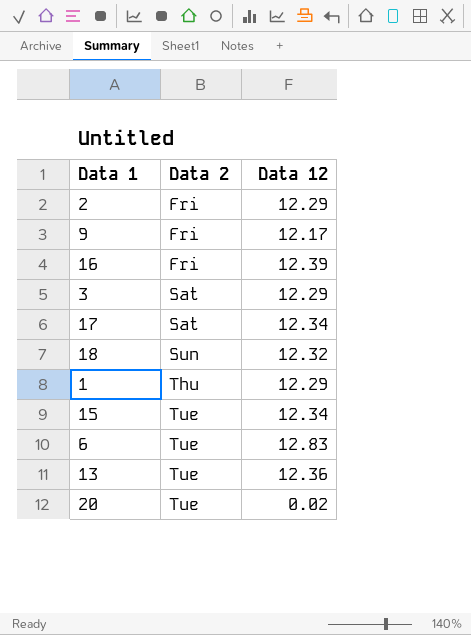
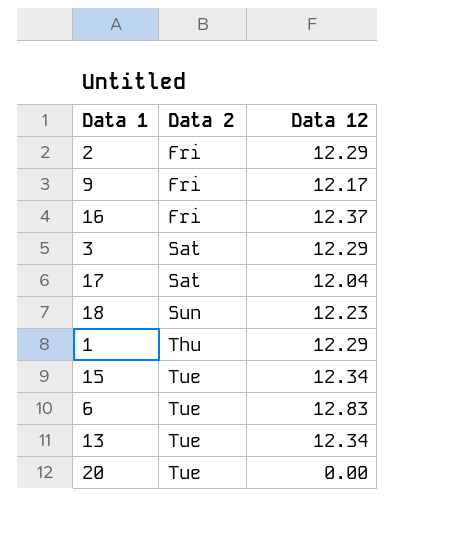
16 | Data 12: 12.39 -> 12.37
17 | Data 12: 12.34 -> 12.04
18 | Data 12: 12.32 -> 12.23
13 | Data 12: 12.36 -> 12.34
20 | Data 12: 0.02 -> 0.00

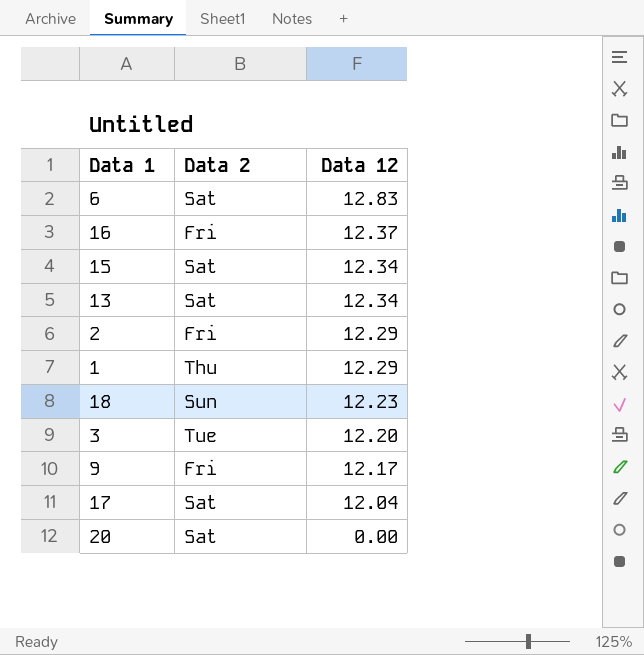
row order: Data 2 ascending -> Data 12 descending
6 | Data 2: Tue -> Sat
15 | Data 2: Tue -> Sat
13 | Data 2: Tue -> Sat
3 | Data 2: Sat -> Tue
3 | Data 12: 12.29 -> 12.20
20 | Data 2: Tue -> Sat

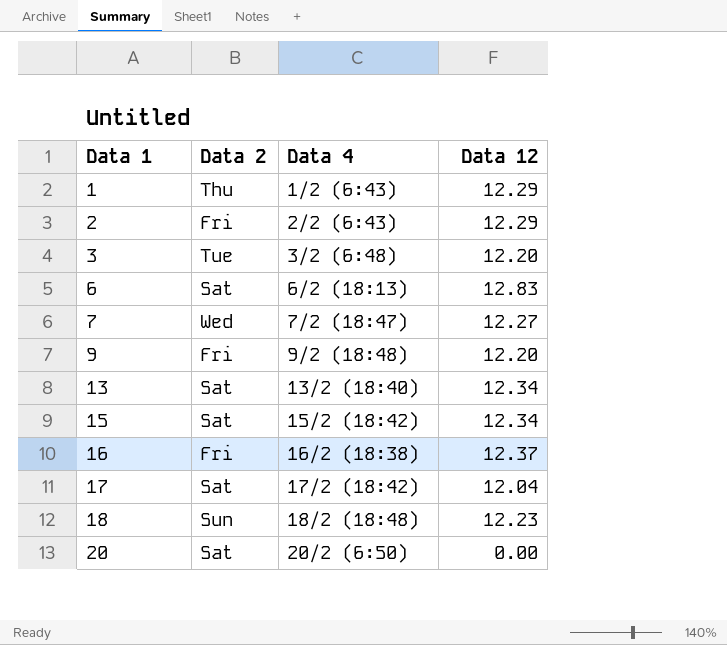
row order: Data 12 descending -> Data 1 ascending
column Data 4 | position: none -> 3
row 7: none -> Wed | 7/2 (18:47) | 12.27
9 | Data 12: 12.17 -> 12.20

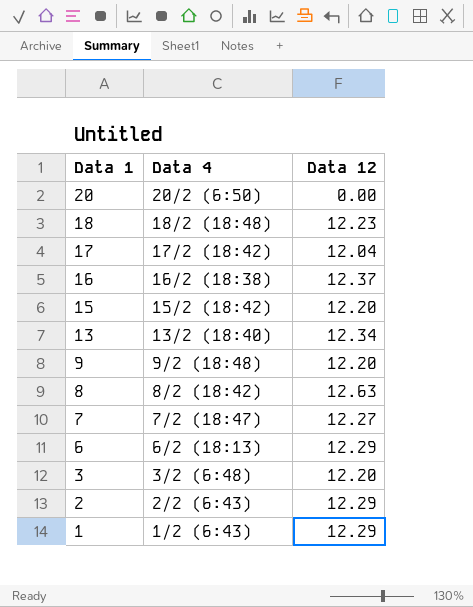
row order: Data 1 ascending -> Data 1 descending
column Data 2 | position: 2 -> none
15 | Data 12: 12.34 -> 12.20
row 8: none -> 8/2 (18:42) | 12.63
6 | Data 12: 12.83 -> 12.29

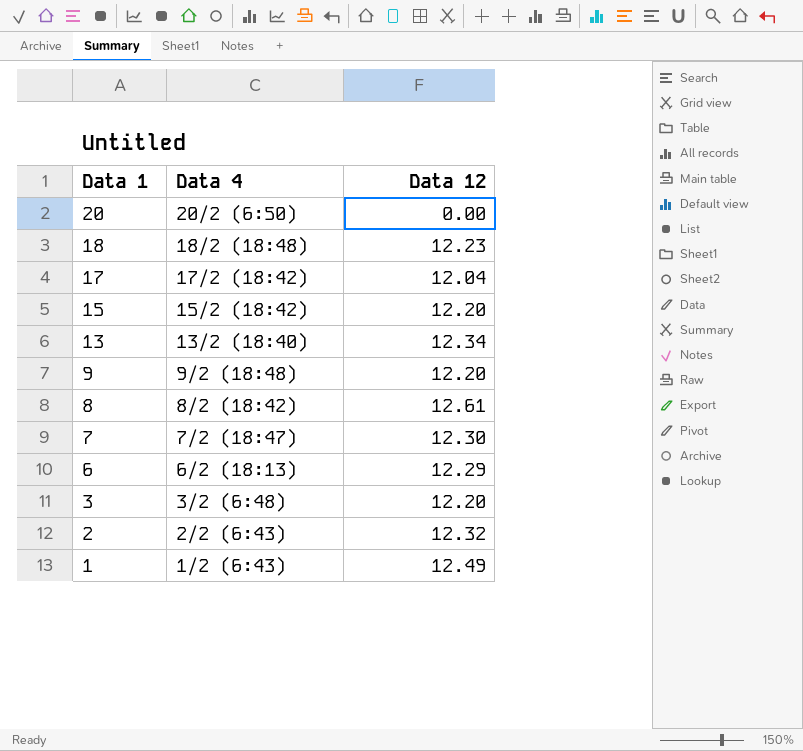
row 16: 16/2 (18:38) | 12.37 -> none
8 | Data 12: 12.63 -> 12.61
7 | Data 12: 12.27 -> 12.30
2 | Data 12: 12.29 -> 12.32
1 | Data 12: 12.29 -> 12.49

